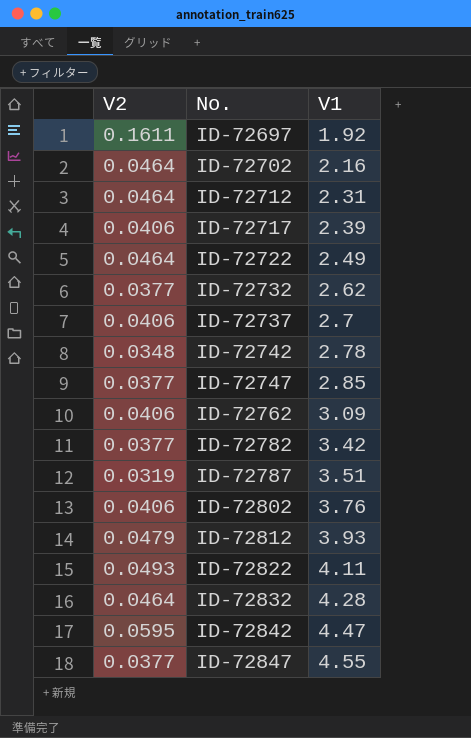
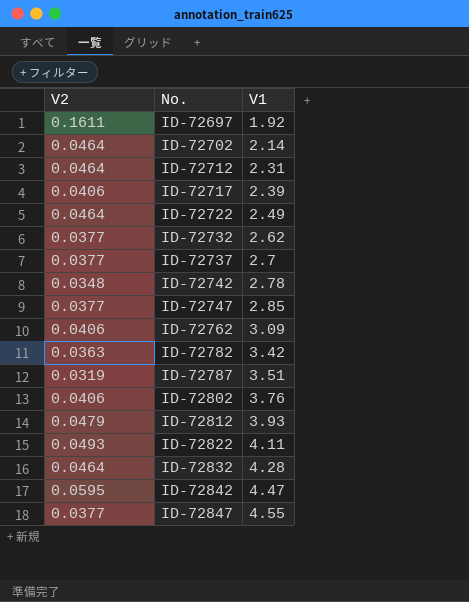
ID-72702 | V1: 2.16 -> 2.14
ID-72737 | V2: 0.0406 -> 0.0377
ID-72782 | V2: 0.0377 -> 0.0363

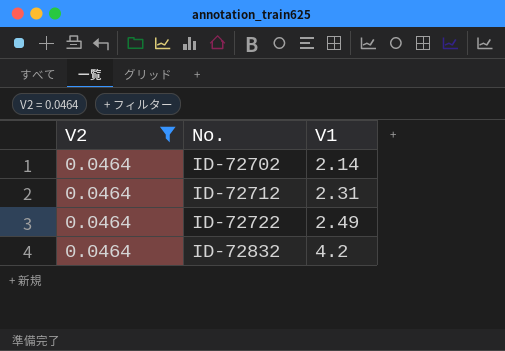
filter: none -> V2 = 0.0464
ID-72832 | V1: 4.28 -> 4.2

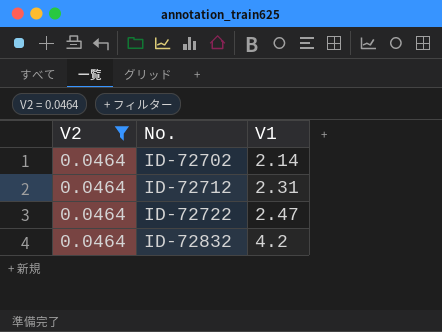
ID-72722 | V1: 2.49 -> 2.47

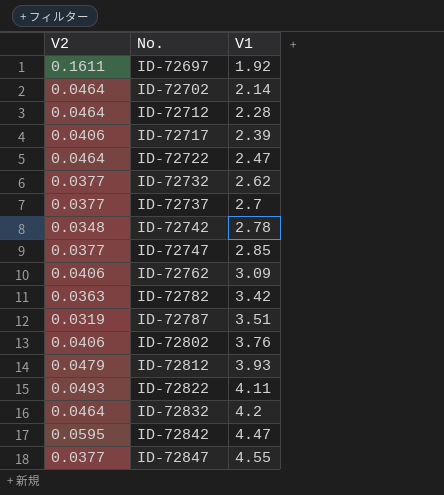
filter: V2 = 0.0464 -> none
ID-72712 | V1: 2.31 -> 2.28

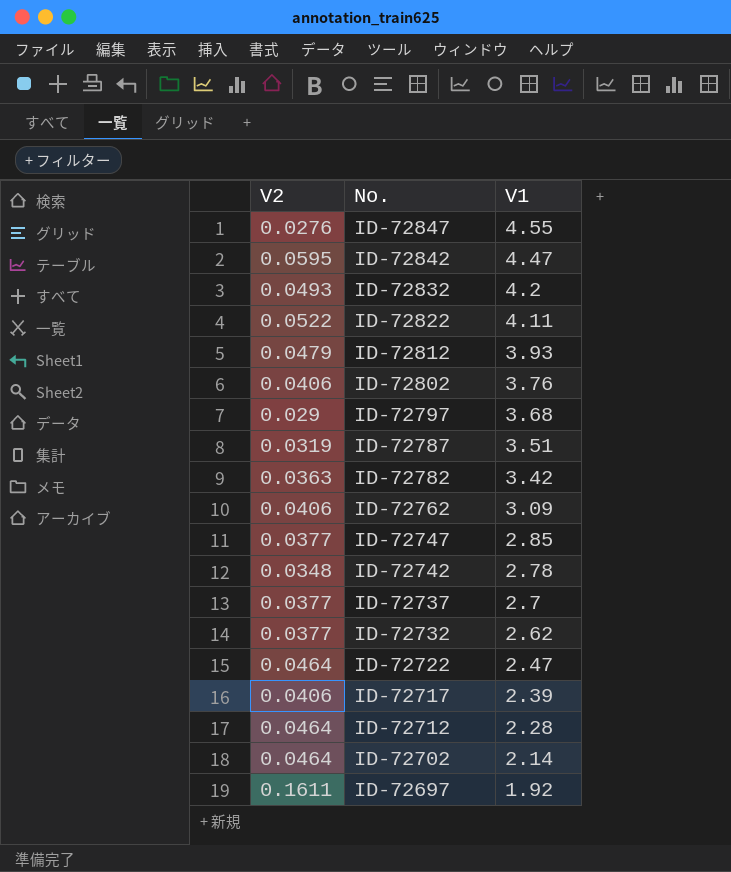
row order: No. ascending -> No. descending
ID-72847 | V2: 0.0377 -> 0.0276
ID-72832 | V2: 0.0464 -> 0.0493
ID-72822 | V2: 0.0493 -> 0.0522
row ID-72797: none -> 0.029 | 3.68

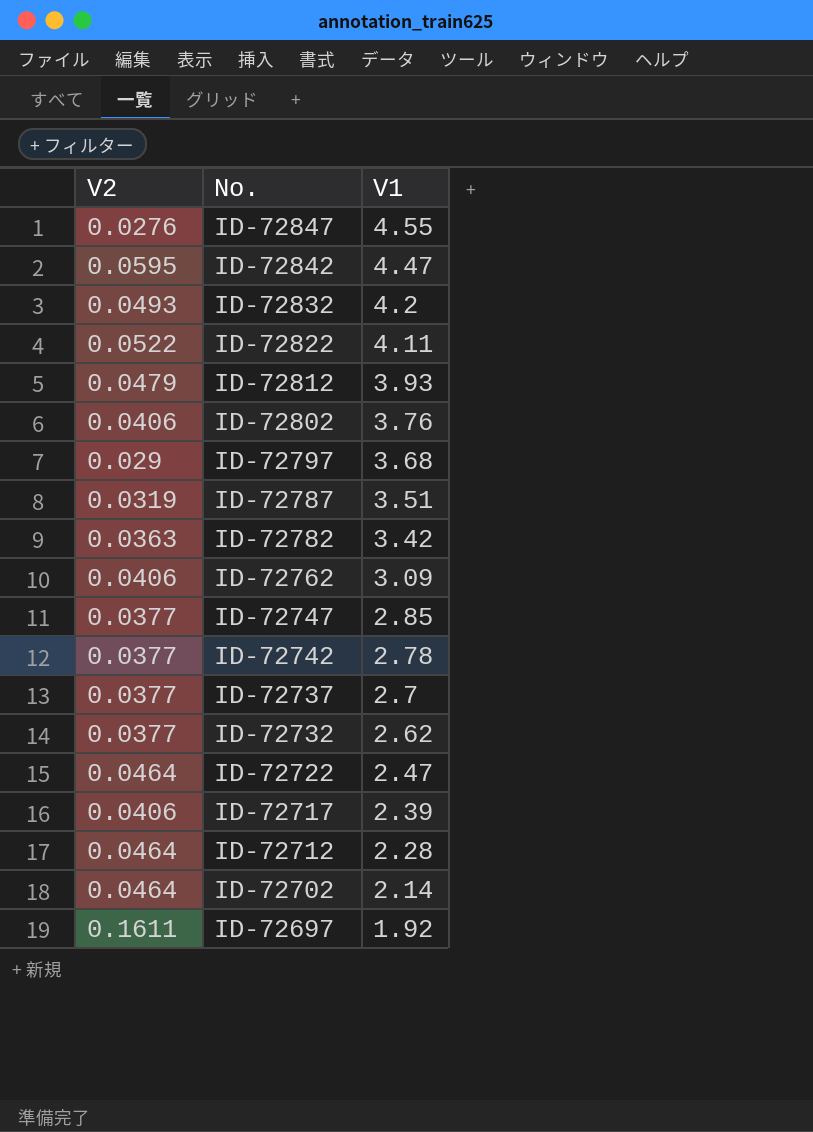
ID-72742 | V2: 0.0348 -> 0.0377

